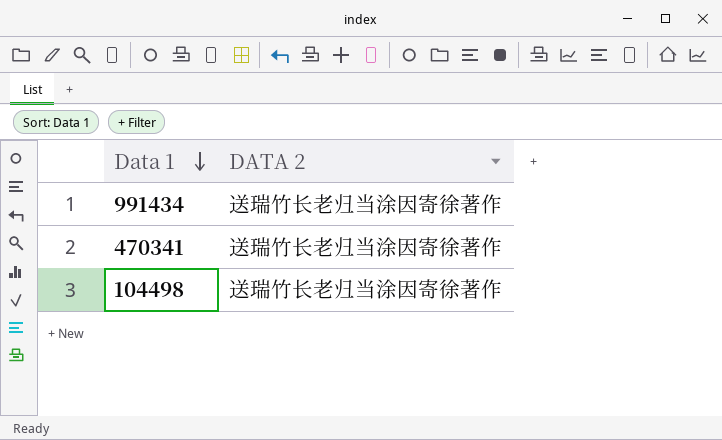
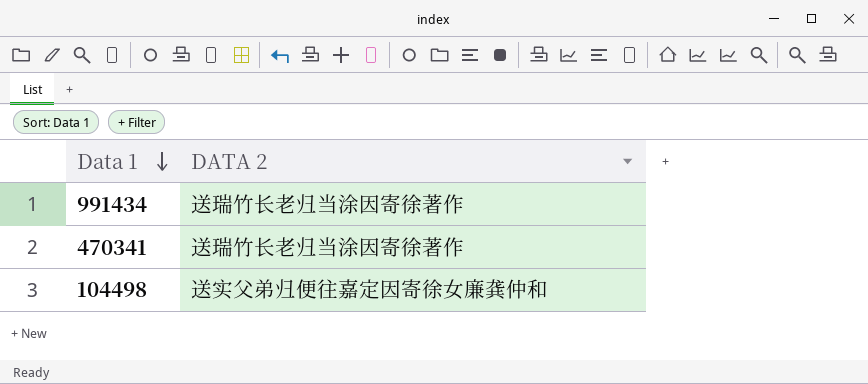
104498 | DATA 2: 送瑞竹长老归当涂因寄徐著作 -> 送实父弟归便往嘉定因寄徐女廉龚仲和

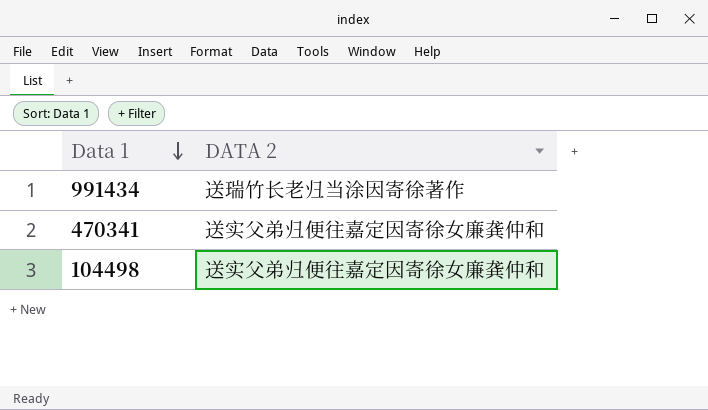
470341 | DATA 2: 送瑞竹长老归当涂因寄徐著作 -> 送实父弟归便往嘉定因寄徐女廉龚仲和

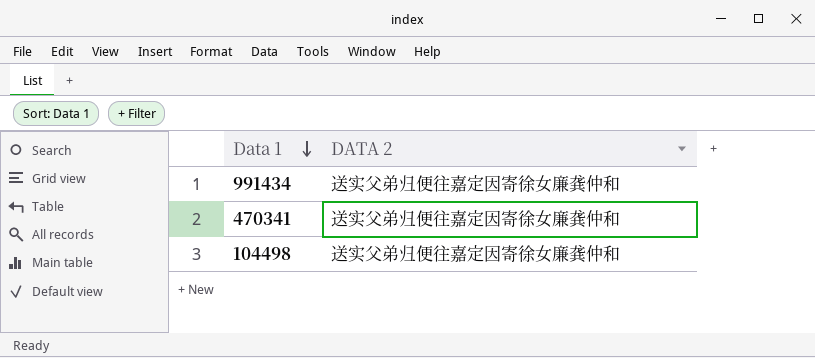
991434 | DATA 2: 送瑞竹长老归当涂因寄徐著作 -> 送实父弟归便往嘉定因寄徐女廉龚仲和

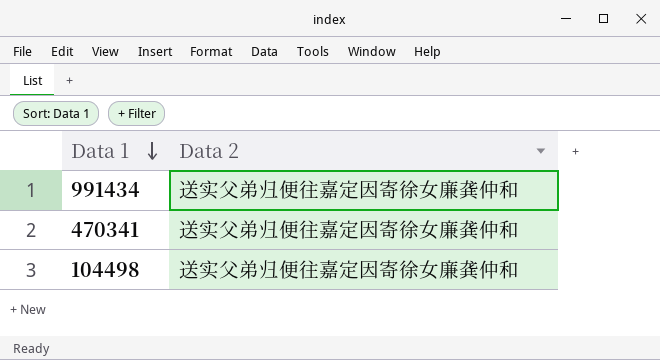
column name: DATA 2 -> Data 2

